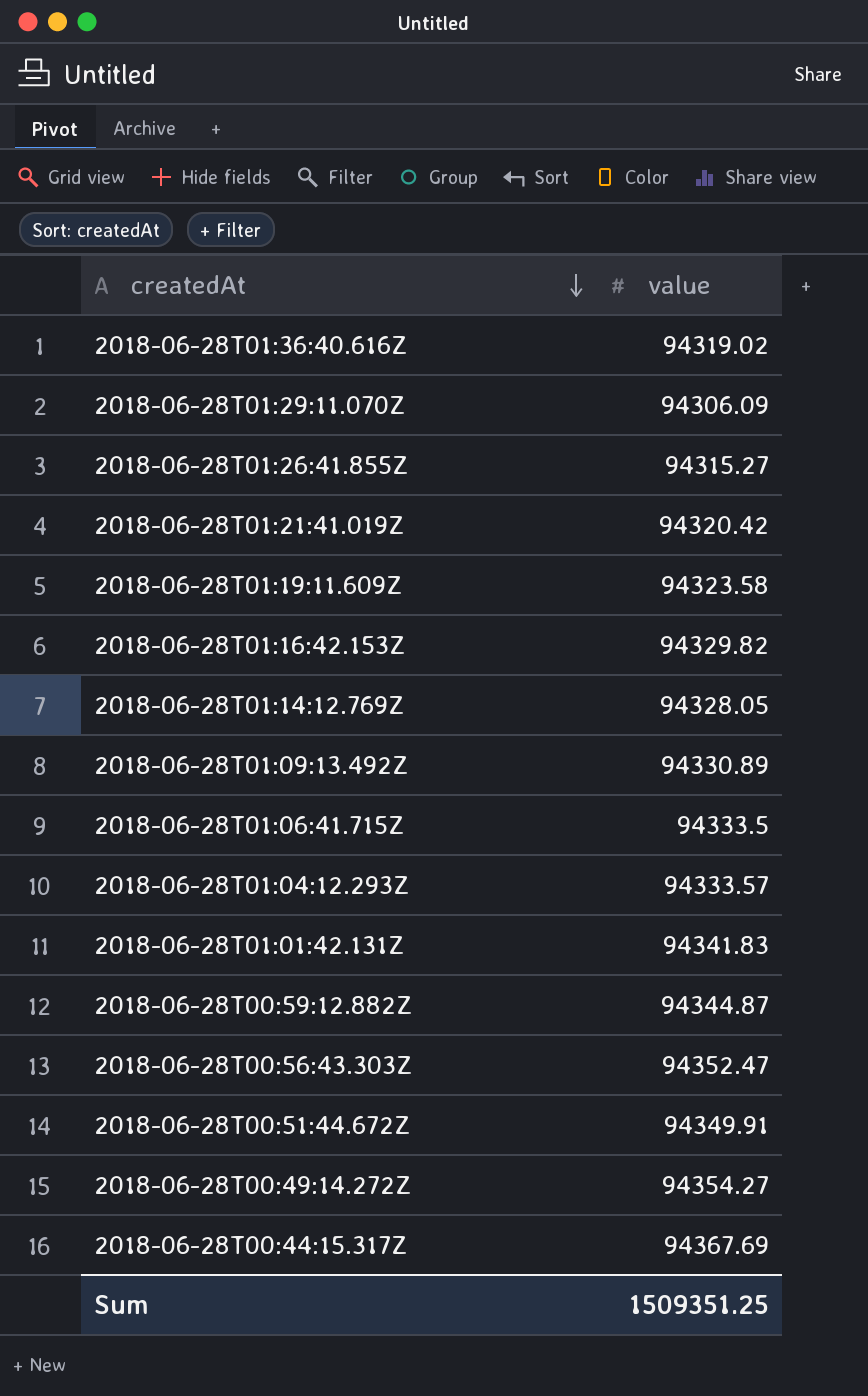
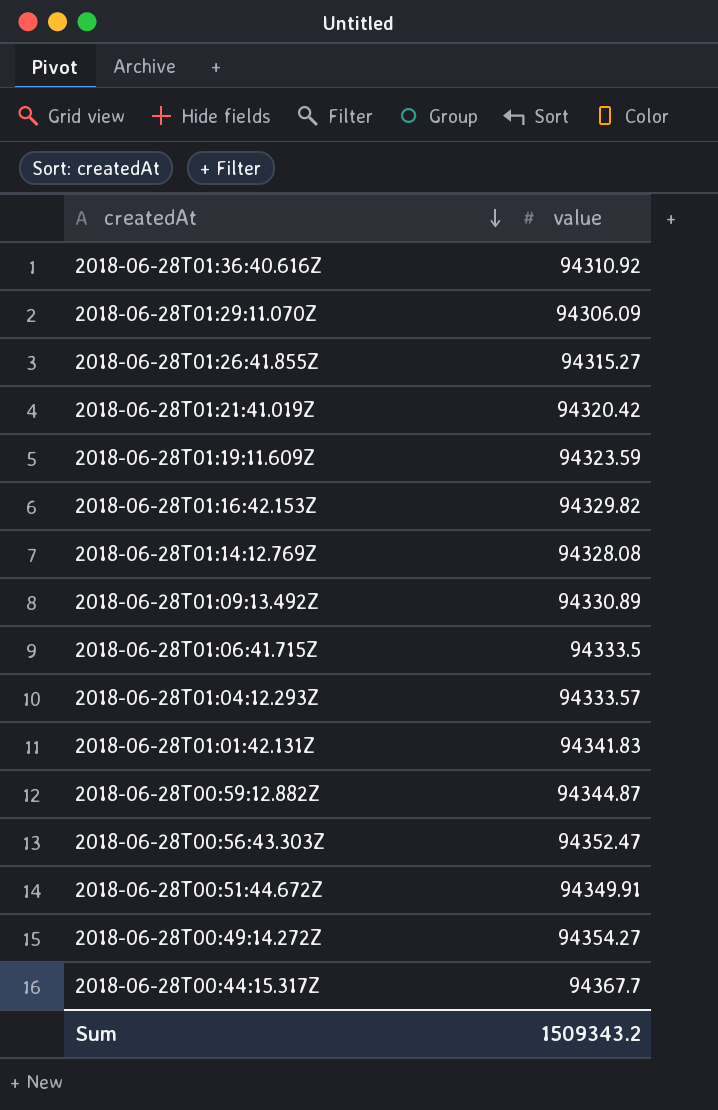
2018-06-28T01:36:40.616Z | value: 94319.02 -> 94310.92
2018-06-28T01:19:11.609Z | value: 94323.58 -> 94323.59
2018-06-28T01:14:12.769Z | value: 94328.05 -> 94328.08
2018-06-28T00:44:15.317Z | value: 94367.69 -> 94367.7
Sum | value: 1509351.25 -> 1509343.2

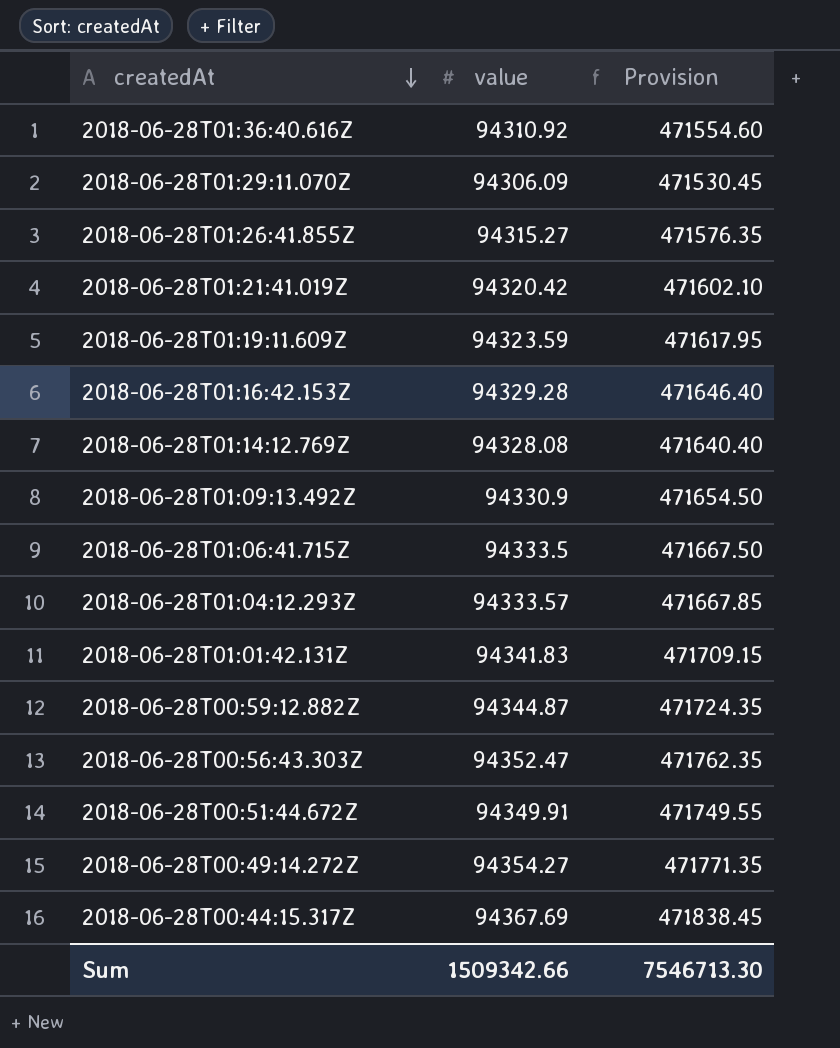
column Provision | formula: none -> [value] * 5
2018-06-28T01:16:42.153Z | value: 94329.82 -> 94329.28
2018-06-28T01:09:13.492Z | value: 94330.89 -> 94330.9
2018-06-28T00:44:15.317Z | value: 94367.7 -> 94367.69
Sum | value: 1509343.2 -> 1509342.66

